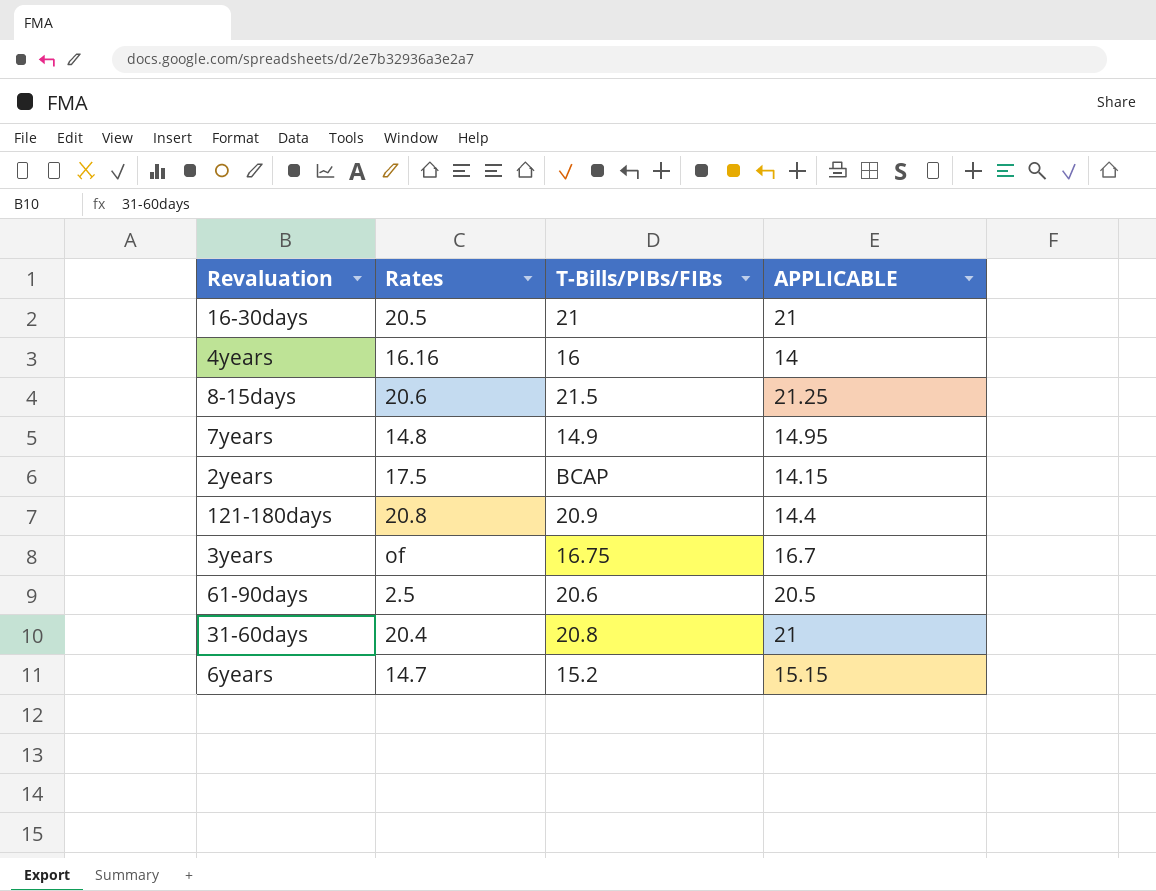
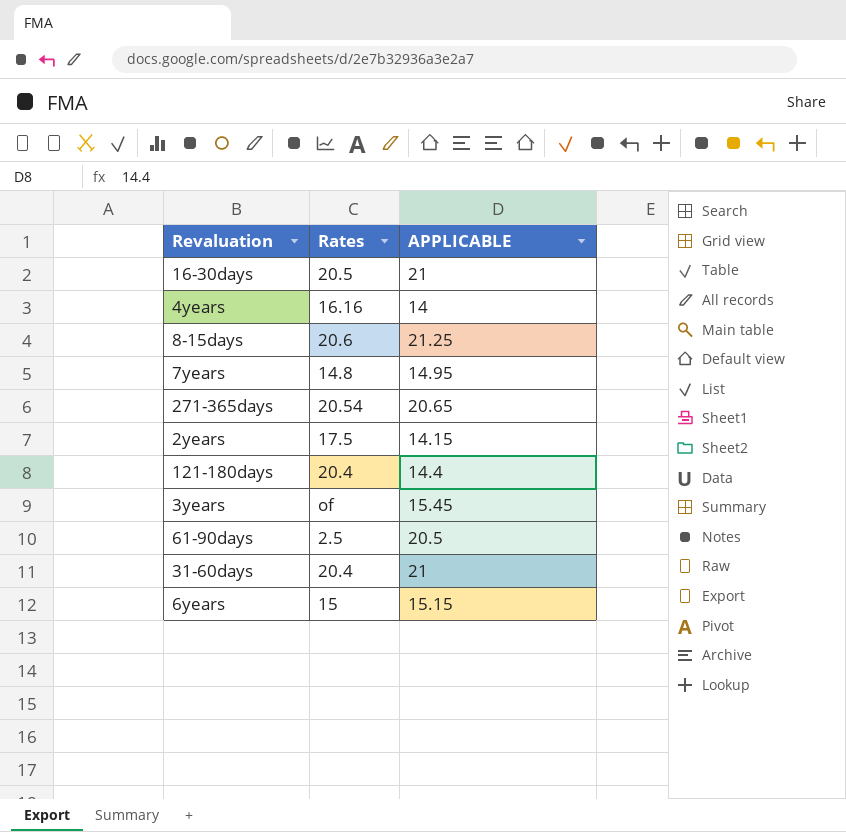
column T-Bills/PIBs/FIBs | position: 3 -> none
row 271-365days: none -> 20.54 | 20.65
121-180days | Rates: 20.8 -> 20.4
3years | APPLICABLE: 16.7 -> 15.45
6years | Rates: 14.7 -> 15

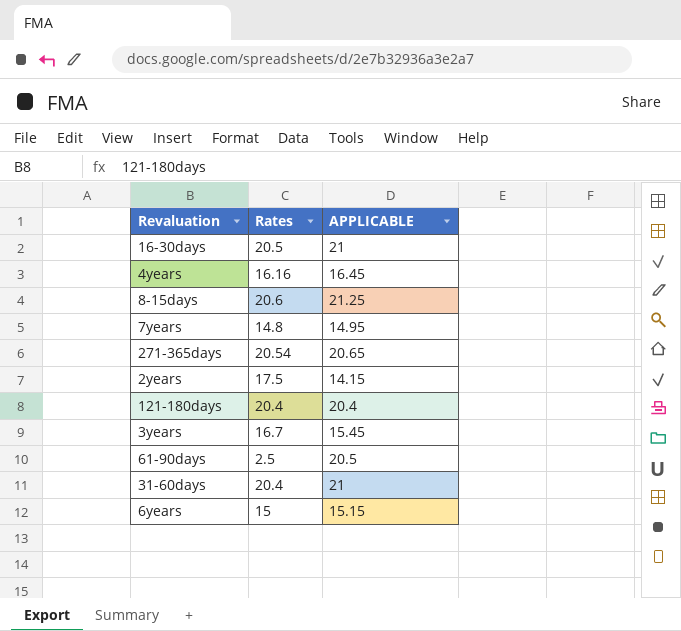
4years | APPLICABLE: 14 -> 16.45
121-180days | APPLICABLE: 14.4 -> 20.4
3years | Rates: of -> 16.7

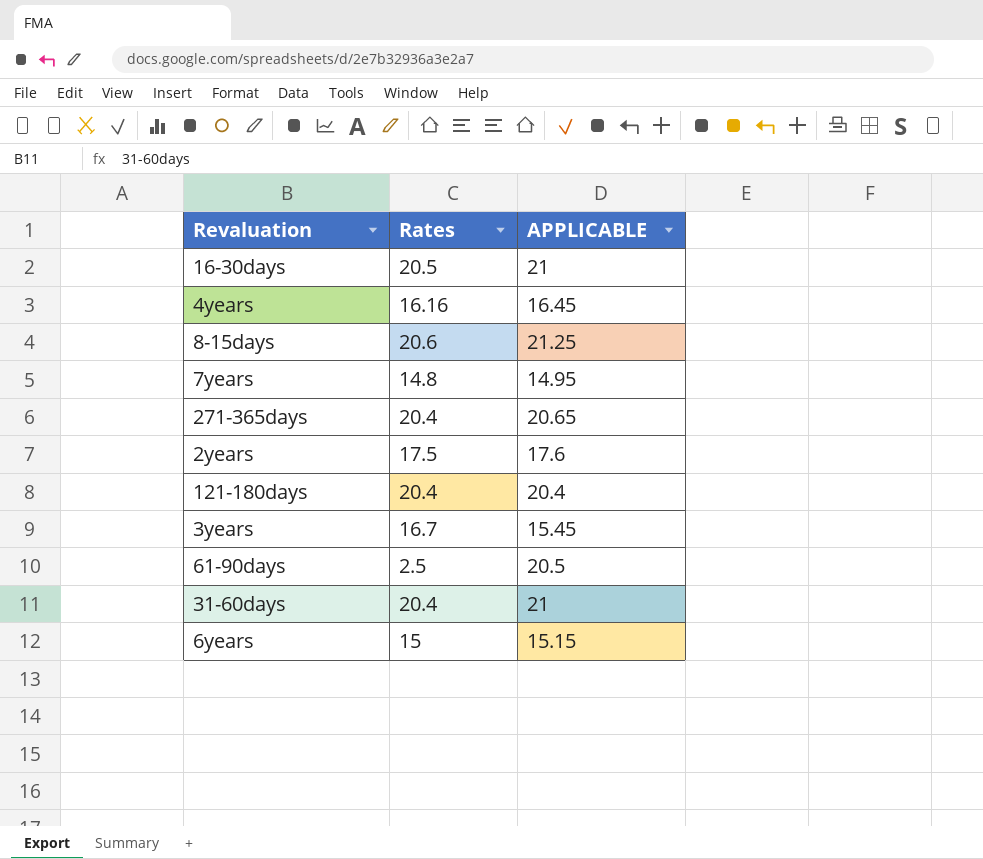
271-365days | Rates: 20.54 -> 20.4
2years | APPLICABLE: 14.15 -> 17.6

